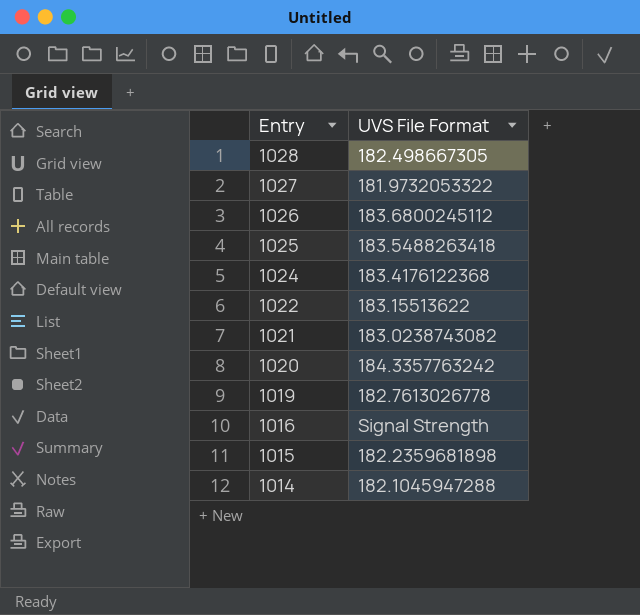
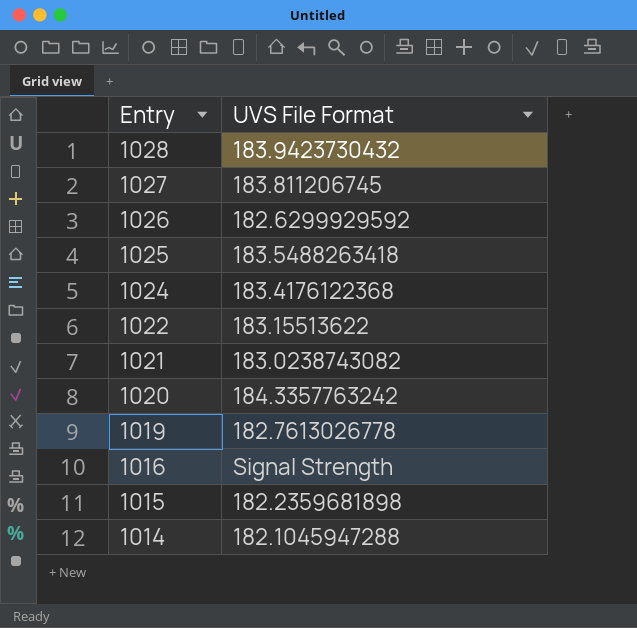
1028 | UVS File Format: 182.498667305 -> 183.9423730432
1027 | UVS File Format: 181.9732053322 -> 183.811206745
1026 | UVS File Format: 183.6800245112 -> 182.6299929592

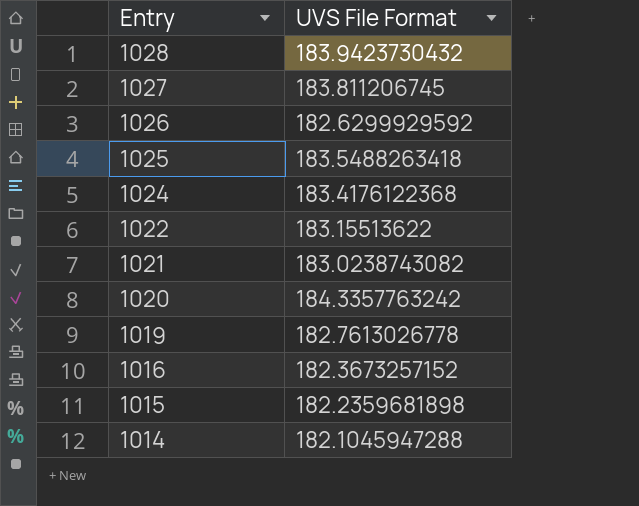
1016 | UVS File Format: Signal Strength -> 182.3673257152

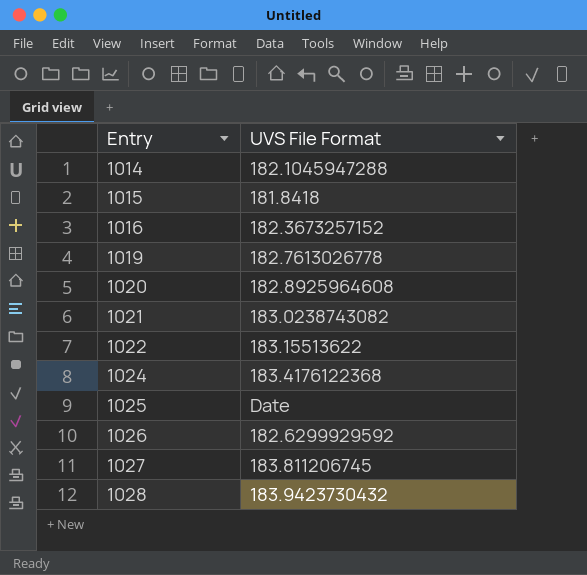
row order: Entry descending -> Entry ascending
1015 | UVS File Format: 182.2359681898 -> 181.8418
1020 | UVS File Format: 184.3357763242 -> 182.8925964608
1025 | UVS File Format: 183.5488263418 -> Date

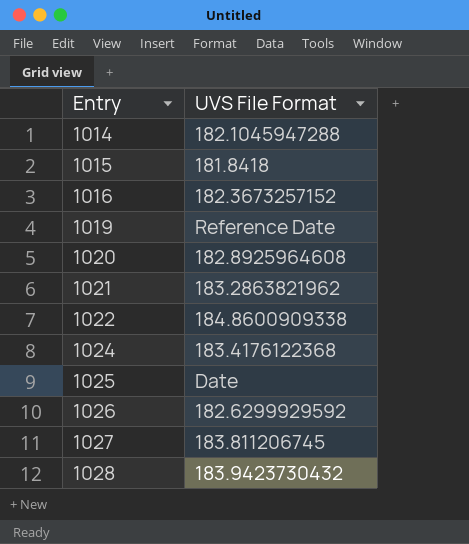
1019 | UVS File Format: 182.7613026778 -> Reference Date
1021 | UVS File Format: 183.0238743082 -> 183.2863821962
1022 | UVS File Format: 183.15513622 -> 184.8600909338

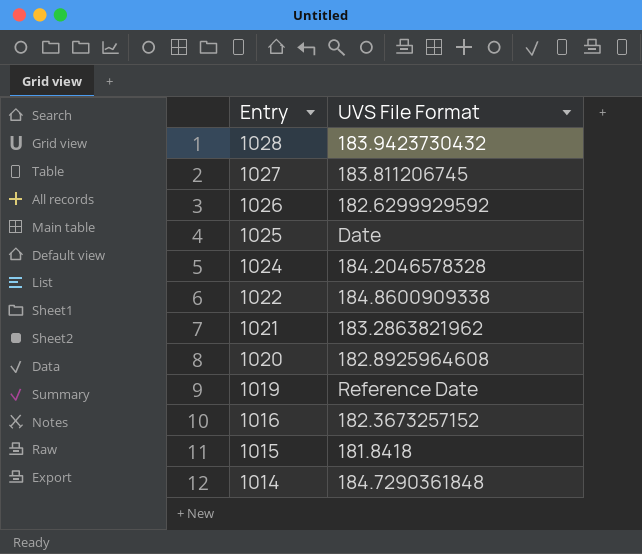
row order: Entry ascending -> Entry descending
1024 | UVS File Format: 183.4176122368 -> 184.2046578328
1014 | UVS File Format: 182.1045947288 -> 184.7290361848

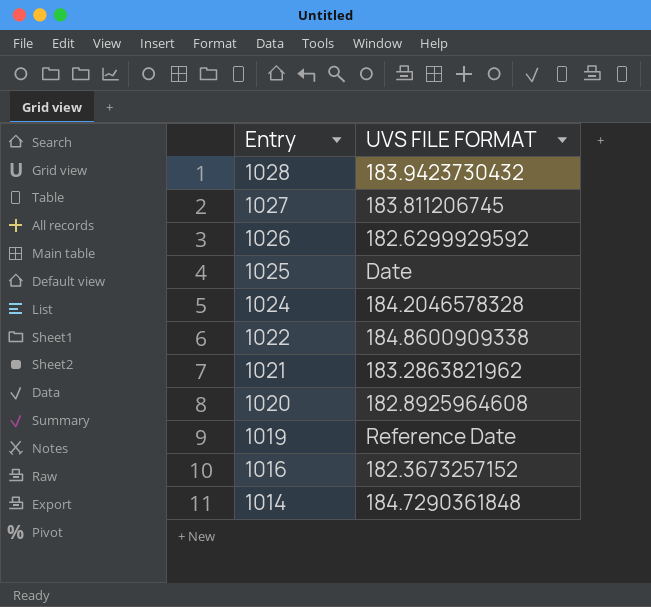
column name: UVS File Format -> UVS FILE FORMAT
row 1015: 181.8418 -> none

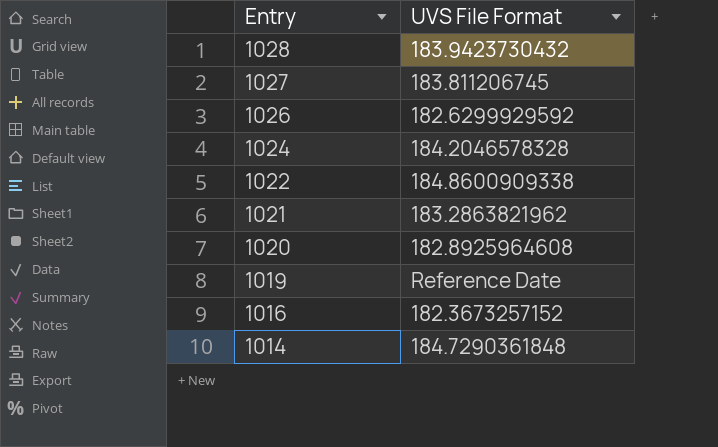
column name: UVS FILE FORMAT -> UVS File Format
row 1025: Date -> none

